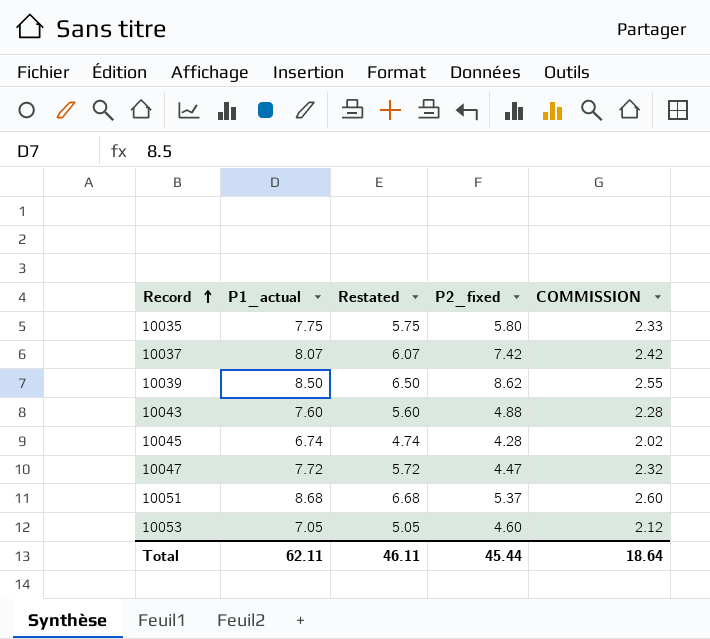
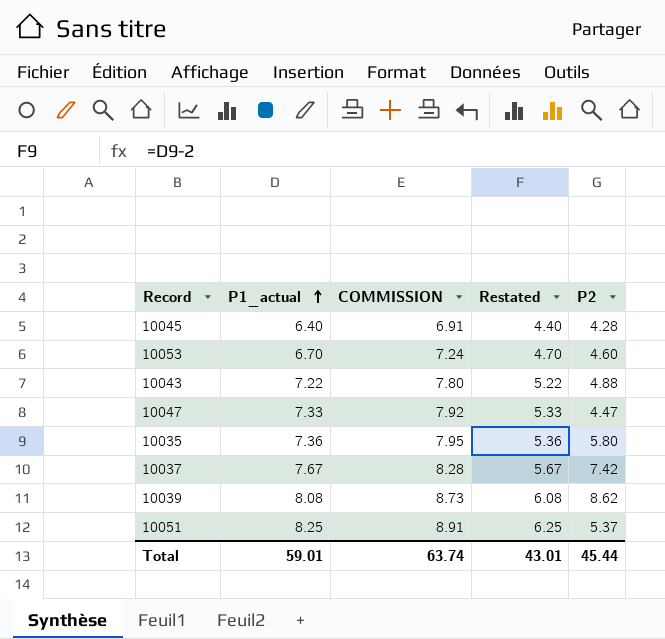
row order: Record ascending -> P1_actual ascending
column COMMISSION | formula: [P1_actual] * 0.3 -> [P1_actual] * 1.08
column COMMISSION | position: 5 -> 3
column name: P2_fixed -> P2
10045 | P1_actual: 6.74 -> 6.40
10045 | Restated: 4.74 -> 4.40
10053 | P1_actual: 7.05 -> 6.70
10053 | Restated: 5.05 -> 4.70
10043 | P1_actual: 7.60 -> 7.22
10043 | Restated: 5.60 -> 5.22
10047 | P1_actual: 7.72 -> 7.33
10047 | Restated: 5.72 -> 5.33
10035 | P1_actual: 7.75 -> 7.36
10035 | Restated: 5.75 -> 5.36
10037 | P1_actual: 8.07 -> 7.67
10037 | Restated: 6.07 -> 5.67
10039 | P1_actual: 8.50 -> 8.08
10039 | Restated: 6.50 -> 6.08
10051 | P1_actual: 8.68 -> 8.25
10051 | Restated: 6.68 -> 6.25
Total | P1_actual: 62.11 -> 59.01
Total | COMMISSION: 18.64 -> 63.74
Total | Restated: 46.11 -> 43.01

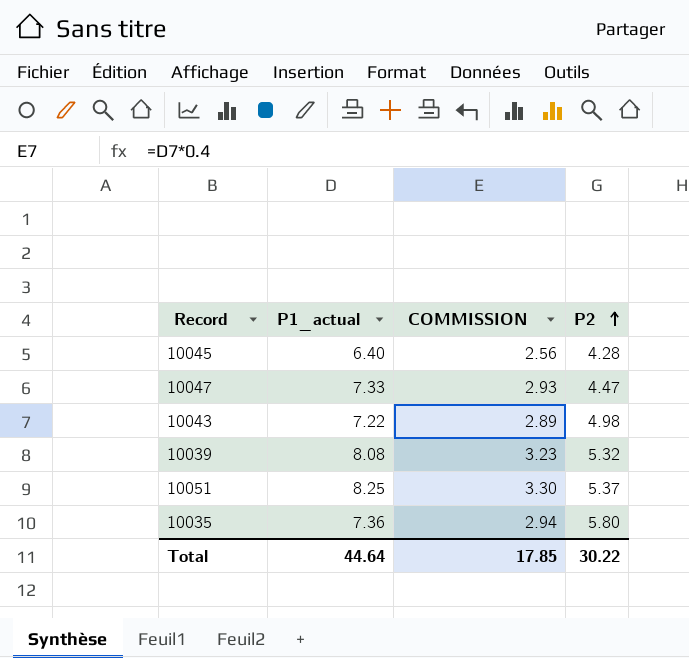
row order: P1_actual ascending -> P2 ascending
column Restated | formula: [P1_actual] - 2 -> none
column COMMISSION | formula: [P1_actual] * 1.08 -> [P1_actual] * 0.4
row 10053: 6.70 | 7.24 | 4.70 | 4.60 -> none
row 10037: 7.67 | 8.28 | 5.67 | 7.42 -> none
10043 | P2: 4.88 -> 4.98
10039 | P2: 8.62 -> 5.32
Total | P1_actual: 59.01 -> 44.64
Total | COMMISSION: 63.74 -> 17.85
Total | P2: 45.44 -> 30.22

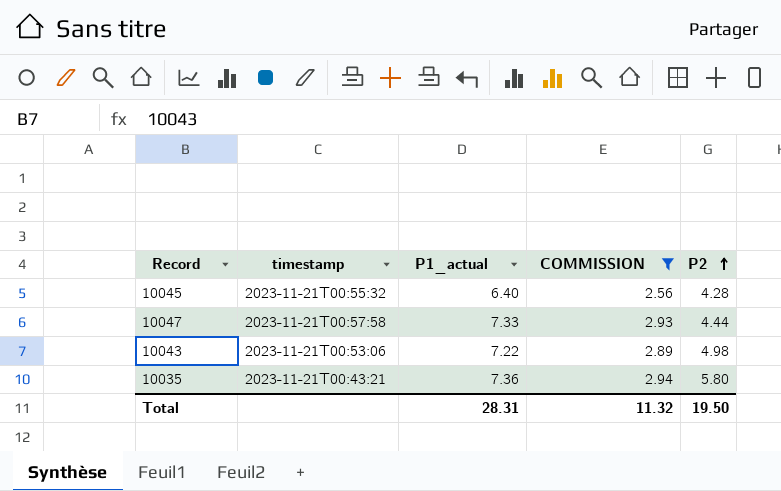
filter: none -> COMMISSION <= 2.94
column timestamp | position: none -> 2
10047 | P2: 4.47 -> 4.44
Total | P1_actual: 44.64 -> 28.31
Total | COMMISSION: 17.85 -> 11.32
Total | P2: 30.22 -> 19.50

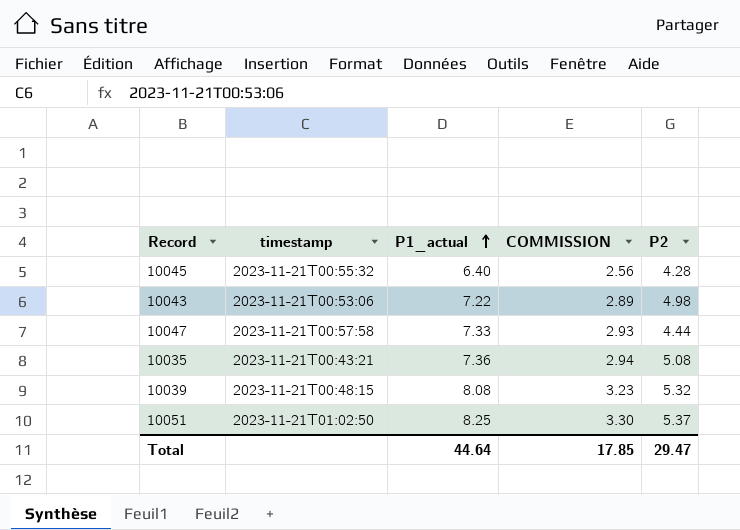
filter: COMMISSION <= 2.94 -> none
row order: P2 ascending -> P1_actual ascending
10035 | P2: 5.80 -> 5.08
Total | P1_actual: 28.31 -> 44.64
Total | COMMISSION: 11.32 -> 17.85
Total | P2: 19.50 -> 29.47

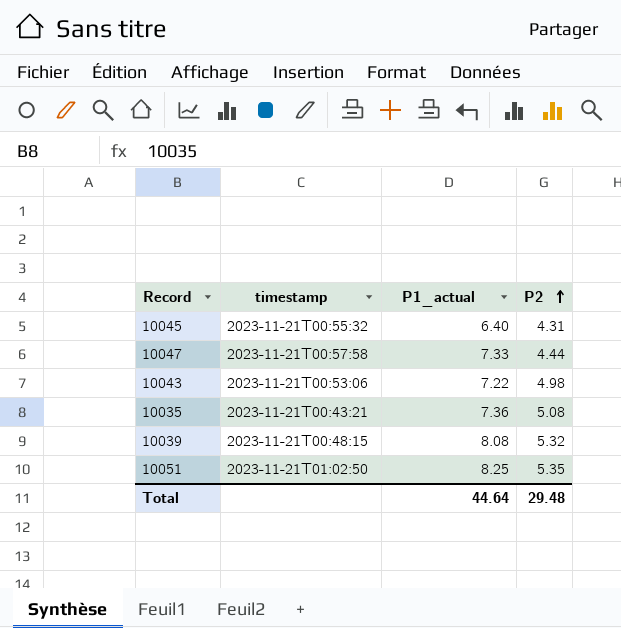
row order: P1_actual ascending -> P2 ascending
column COMMISSION | formula: [P1_actual] * 0.4 -> none
10045 | P2: 4.28 -> 4.31
10051 | P2: 5.37 -> 5.35
Total | P2: 29.47 -> 29.48

